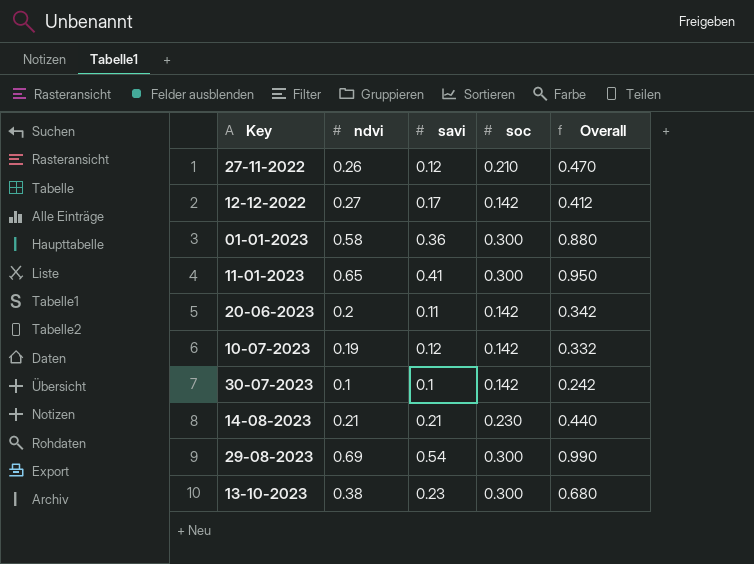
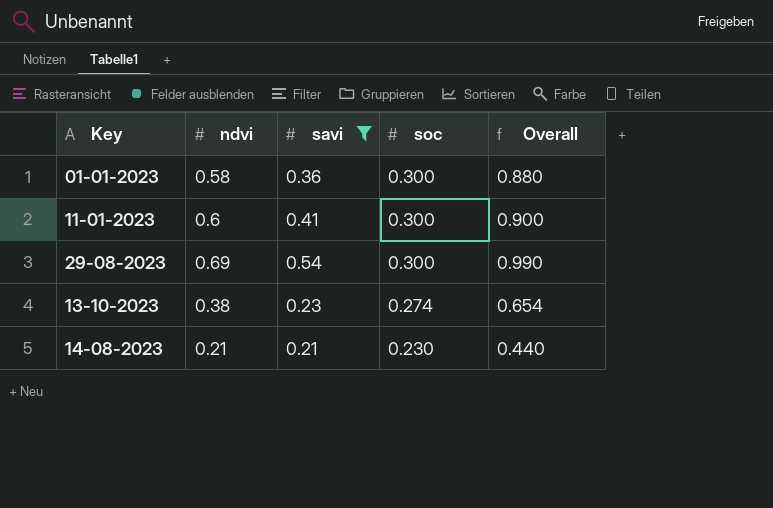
filter: none -> savi >= 0.21
row order: Key ascending -> soc descending
11-01-2023 | ndvi: 0.65 -> 0.6
11-01-2023 | Overall: 0.950 -> 0.900
13-10-2023 | soc: 0.300 -> 0.274
13-10-2023 | Overall: 0.680 -> 0.654

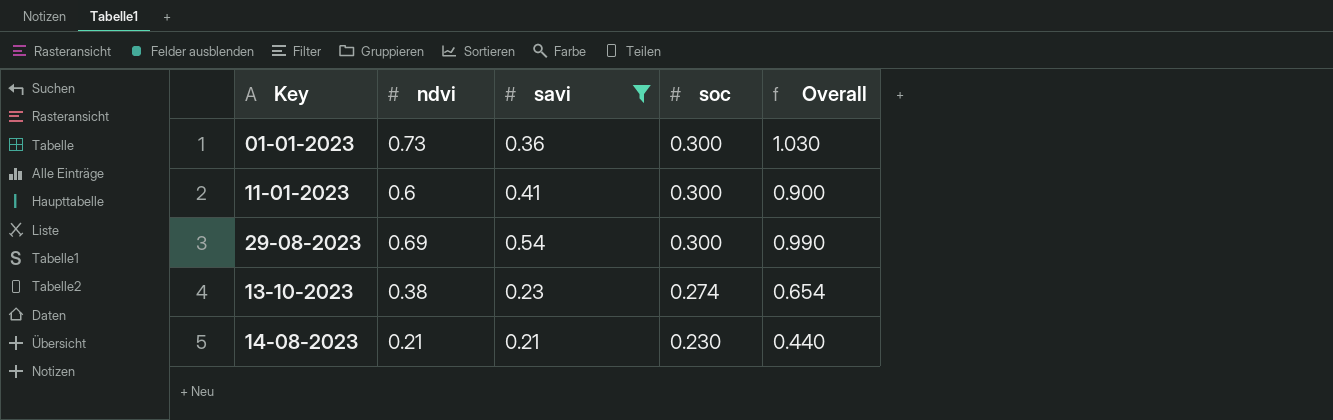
01-01-2023 | ndvi: 0.58 -> 0.73
01-01-2023 | Overall: 0.880 -> 1.030

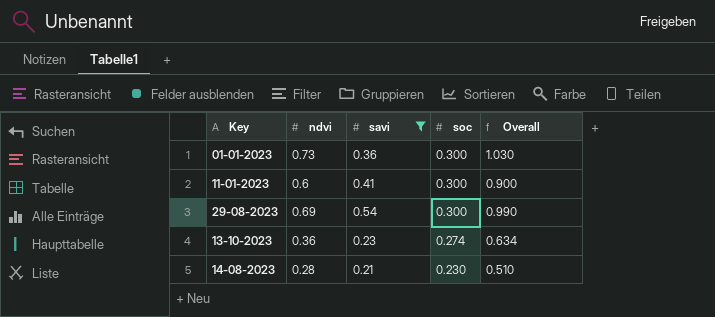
13-10-2023 | ndvi: 0.38 -> 0.36
13-10-2023 | Overall: 0.654 -> 0.634
14-08-2023 | ndvi: 0.21 -> 0.28
14-08-2023 | Overall: 0.440 -> 0.510

